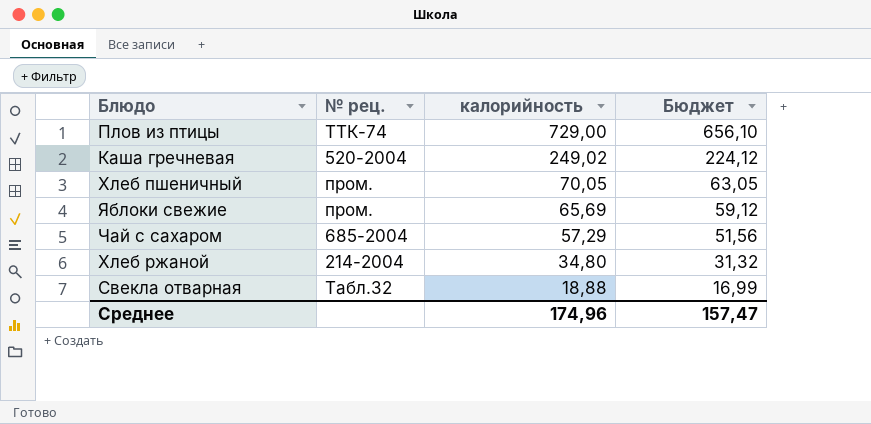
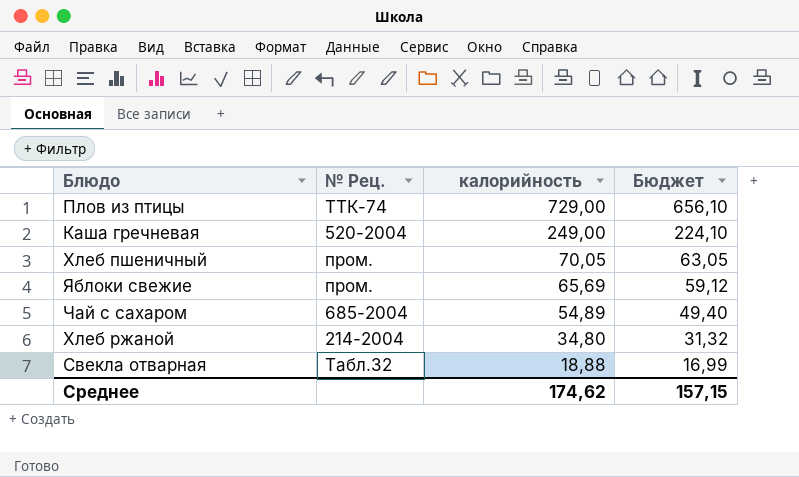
column name: № рец. -> № Рец.
Каша гречневая | калорийность: 249,02 -> 249,00
Каша гречневая | Бюджет: 224,12 -> 224,10
Чай с сахаром | калорийность: 57,29 -> 54,89
Чай с сахаром | Бюджет: 51,56 -> 49,40
Среднее | калорийность: 174,96 -> 174,62
Среднее | Бюджет: 157,47 -> 157,15

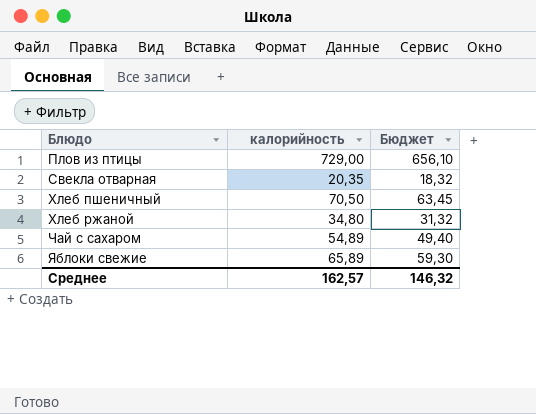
row order: калорийность descending -> Блюдо ascending
column № Рец. | position: 2 -> none
row Каша гречневая: 520-2004 | 249,00 | 224,10 -> none
Свекла отварная | калорийность: 18,88 -> 20,35
Свекла отварная | Бюджет: 16,99 -> 18,32
Хлеб пшеничный | калорийность: 70,05 -> 70,50
Хлеб пшеничный | Бюджет: 63,05 -> 63,45
Яблоки свежие | калорийность: 65,69 -> 65,89
Яблоки свежие | Бюджет: 59,12 -> 59,30
Среднее | калорийность: 174,62 -> 162,57
Среднее | Бюджет: 157,15 -> 146,32

